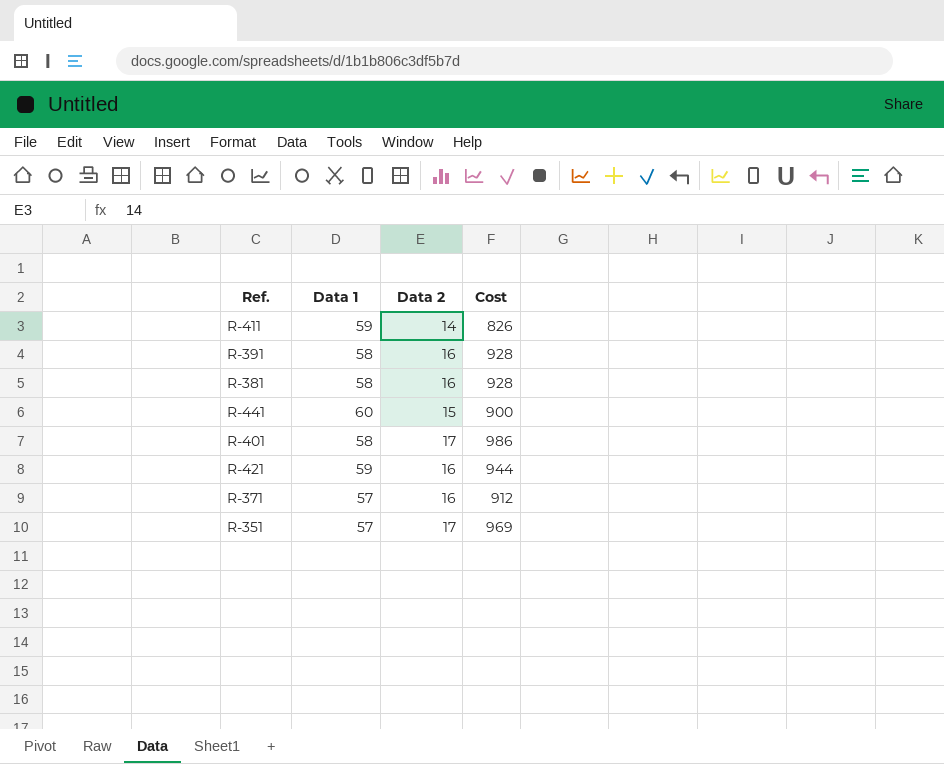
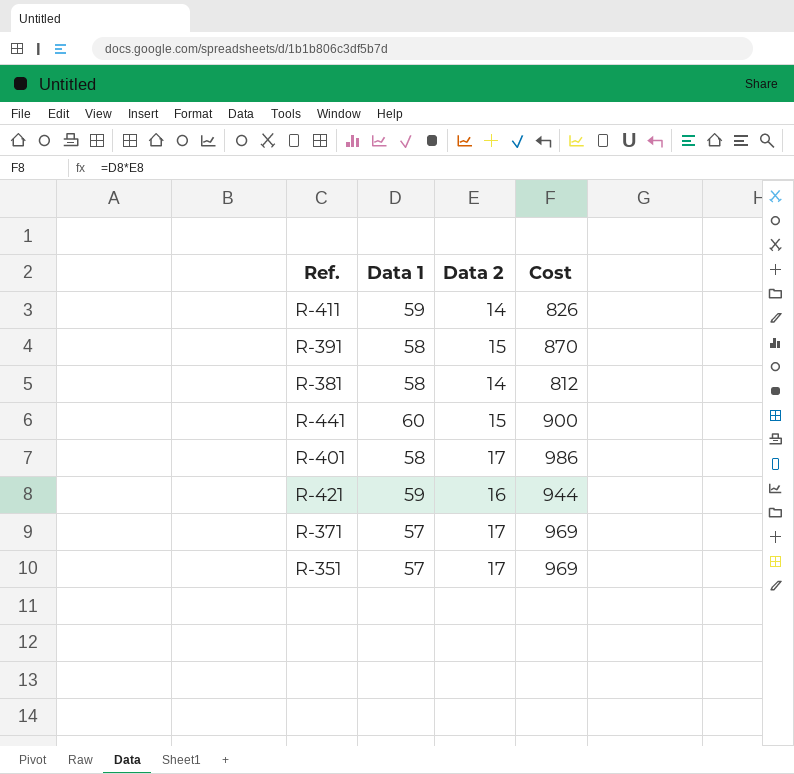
R-391 | Data 2: 16 -> 15
R-391 | Cost: 928 -> 870
R-381 | Data 2: 16 -> 14
R-381 | Cost: 928 -> 812
R-371 | Data 2: 16 -> 17
R-371 | Cost: 912 -> 969

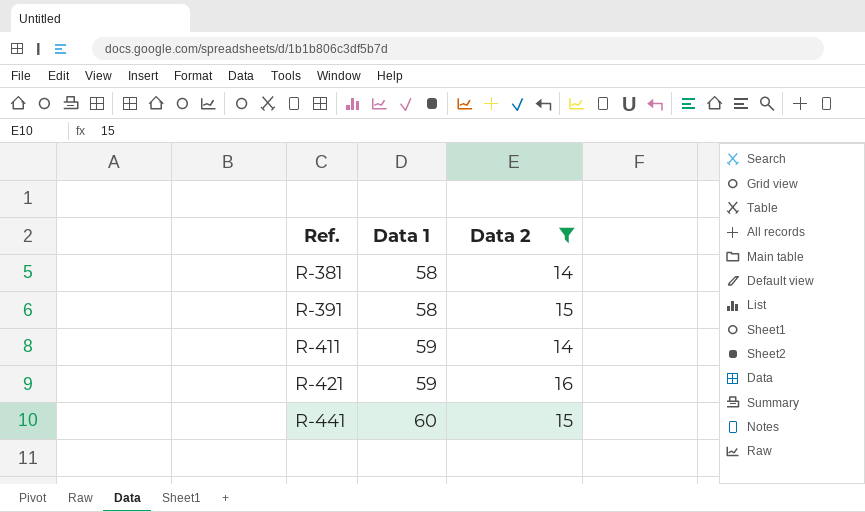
filter: none -> Data 2 != 17
row order: none -> Ref. ascending
column Cost | formula: [Data 1] * [Data 2] -> none

